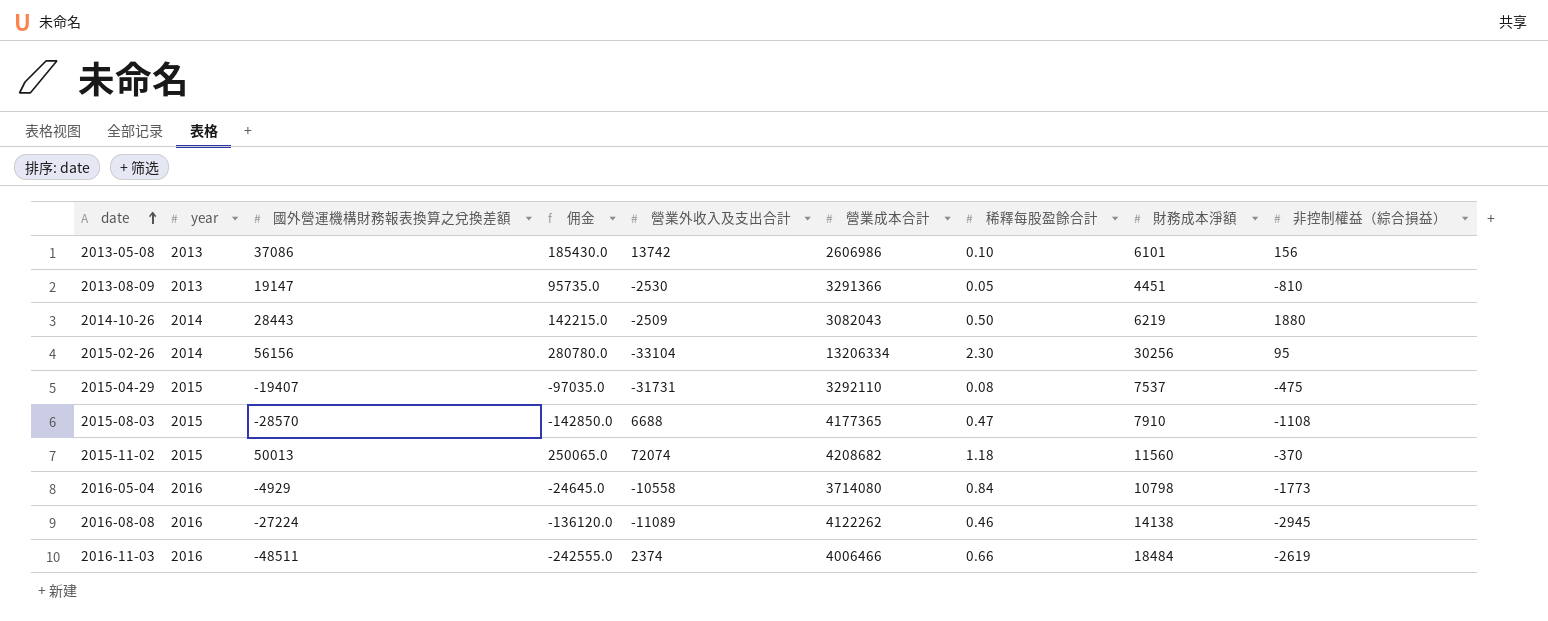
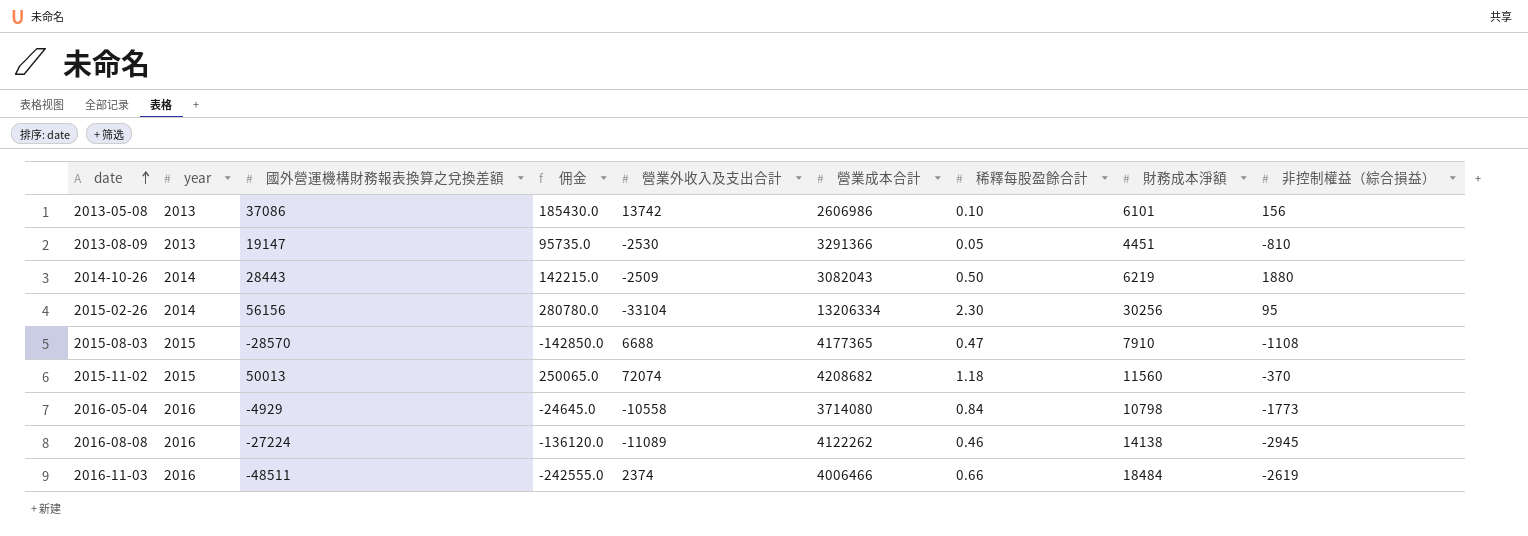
row 2015-04-29: 2015 | -19407 | -97035.0 | -31731 | 3292110 | 0.08 | 7537 | -475 -> none

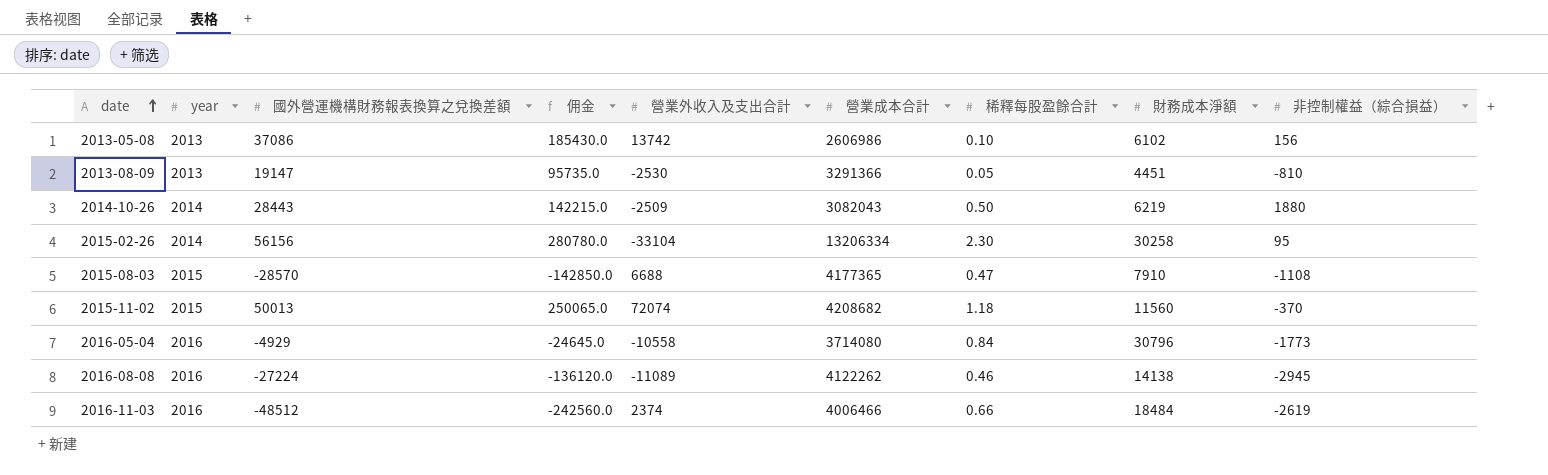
2013-05-08 | 財務成本淨額: 6101 -> 6102
2015-02-26 | 財務成本淨額: 30256 -> 30258
2016-05-04 | 財務成本淨額: 10798 -> 30796
2016-11-03 | 國外營運機構財務報表換算之兌換差額: -48511 -> -48512
2016-11-03 | 佣金: -242555.0 -> -242560.0

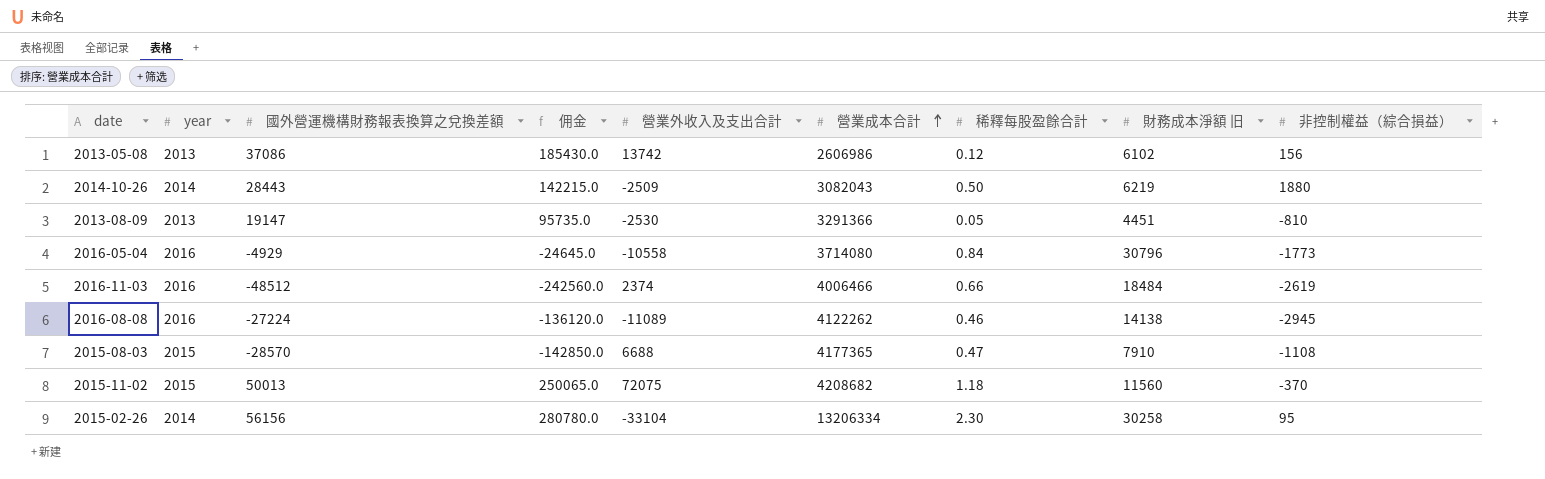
row order: date ascending -> 營業成本合計 ascending
column name: 財務成本淨額 -> 財務成本淨額 旧
2013-05-08 | 稀釋每股盈餘合計: 0.10 -> 0.12
2015-11-02 | 營業外收入及支出合計: 72074 -> 72075

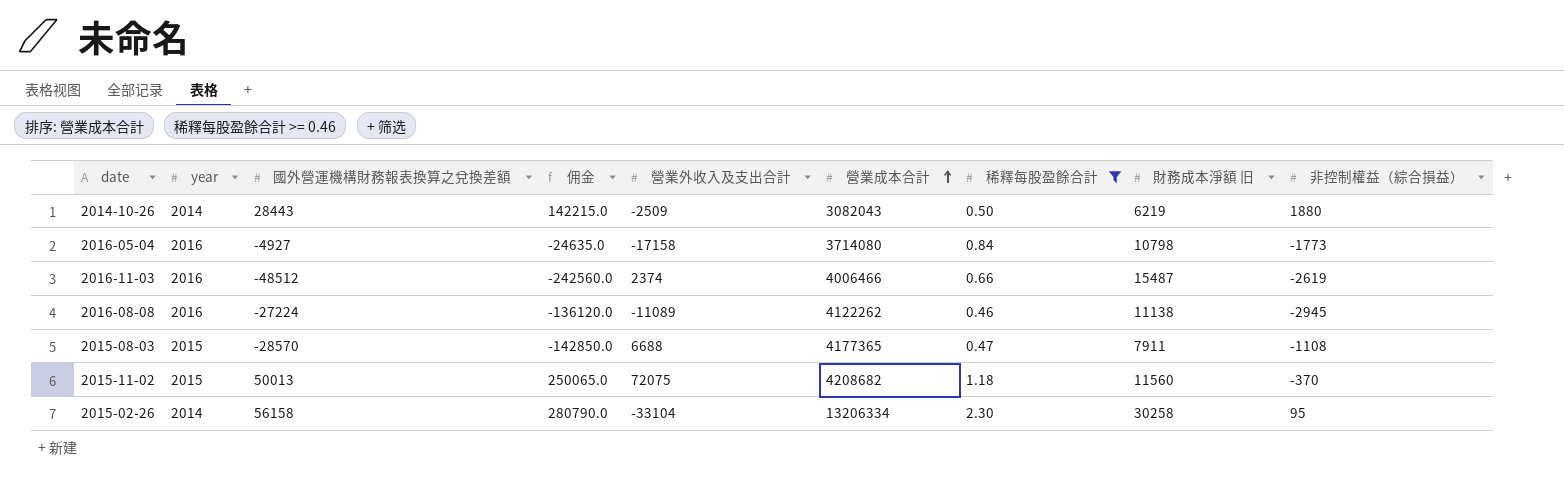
filter: none -> 稀釋每股盈餘合計 >= 0.46
2016-05-04 | 國外營運機構財務報表換算之兌換差額: -4929 -> -4927
2016-05-04 | 佣金: -24645.0 -> -24635.0
2016-05-04 | 營業外收入及支出合計: -10558 -> -17158
2016-05-04 | 財務成本淨額 旧: 30796 -> 10798
2016-11-03 | 財務成本淨額 旧: 18484 -> 15487
2016-08-08 | 財務成本淨額 旧: 14138 -> 11138
2015-08-03 | 財務成本淨額 旧: 7910 -> 7911
2015-02-26 | 國外營運機構財務報表換算之兌換差額: 56156 -> 56158
2015-02-26 | 佣金: 280780.0 -> 280790.0

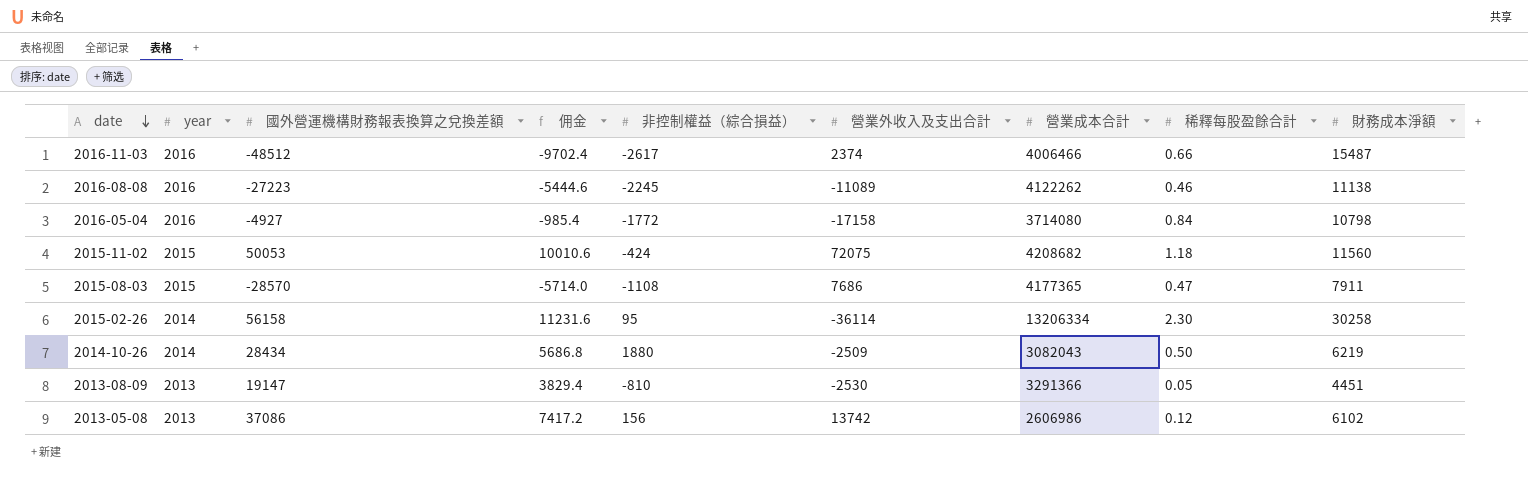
filter: 稀釋每股盈餘合計 >= 0.46 -> none
row order: 營業成本合計 ascending -> date descending
column 佣金 | formula: [國外營運機構財務報表換算之兌換差額] * 5 -> [國外營運機構財務報表換算之兌換差額] * 0.2
column 非控制權益（綜合損益） | position: 9 -> 5
column name: 財務成本淨額 旧 -> 財務成本淨額
2016-11-03 | 非控制權益（綜合損益）: -2619 -> -2617
2016-08-08 | 國外營運機構財務報表換算之兌換差額: -27224 -> -27223
2016-08-08 | 非控制權益（綜合損益）: -2945 -> -2245
2016-05-04 | 非控制權益（綜合損益）: -1773 -> -1772
2015-11-02 | 國外營運機構財務報表換算之兌換差額: 50013 -> 50053
2015-11-02 | 非控制權益（綜合損益）: -370 -> -424
2015-08-03 | 營業外收入及支出合計: 6688 -> 7686
2015-02-26 | 營業外收入及支出合計: -33104 -> -36114
2014-10-26 | 國外營運機構財務報表換算之兌換差額: 28443 -> 28434

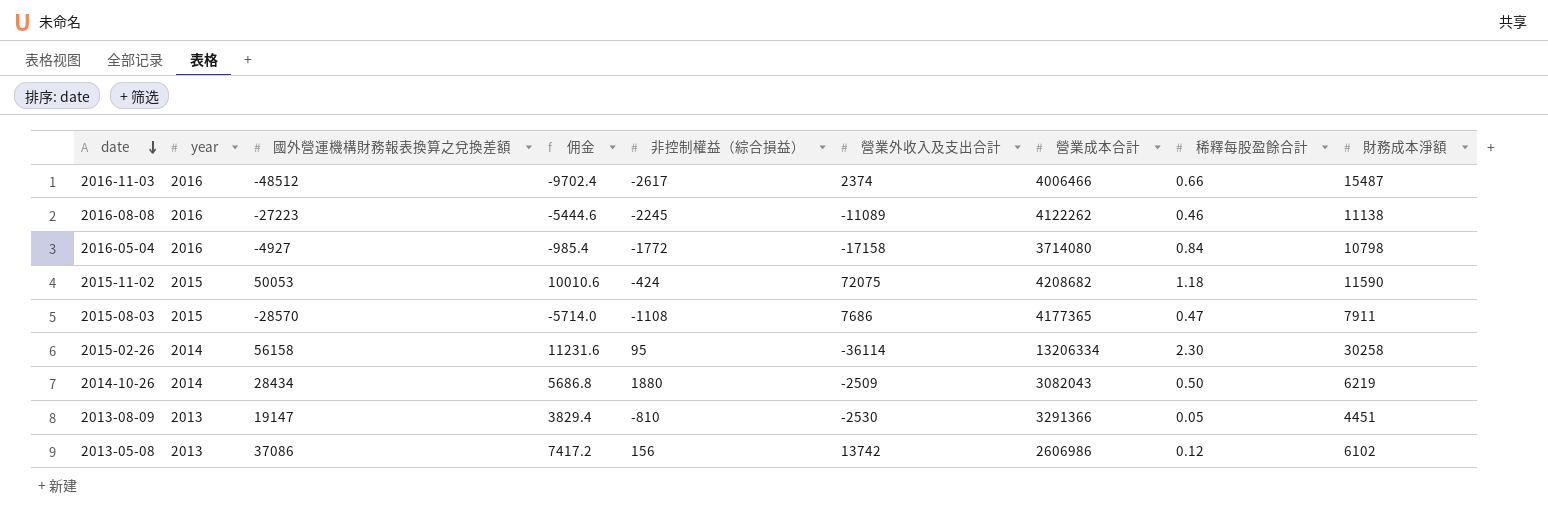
2015-11-02 | 財務成本淨額: 11560 -> 11590

